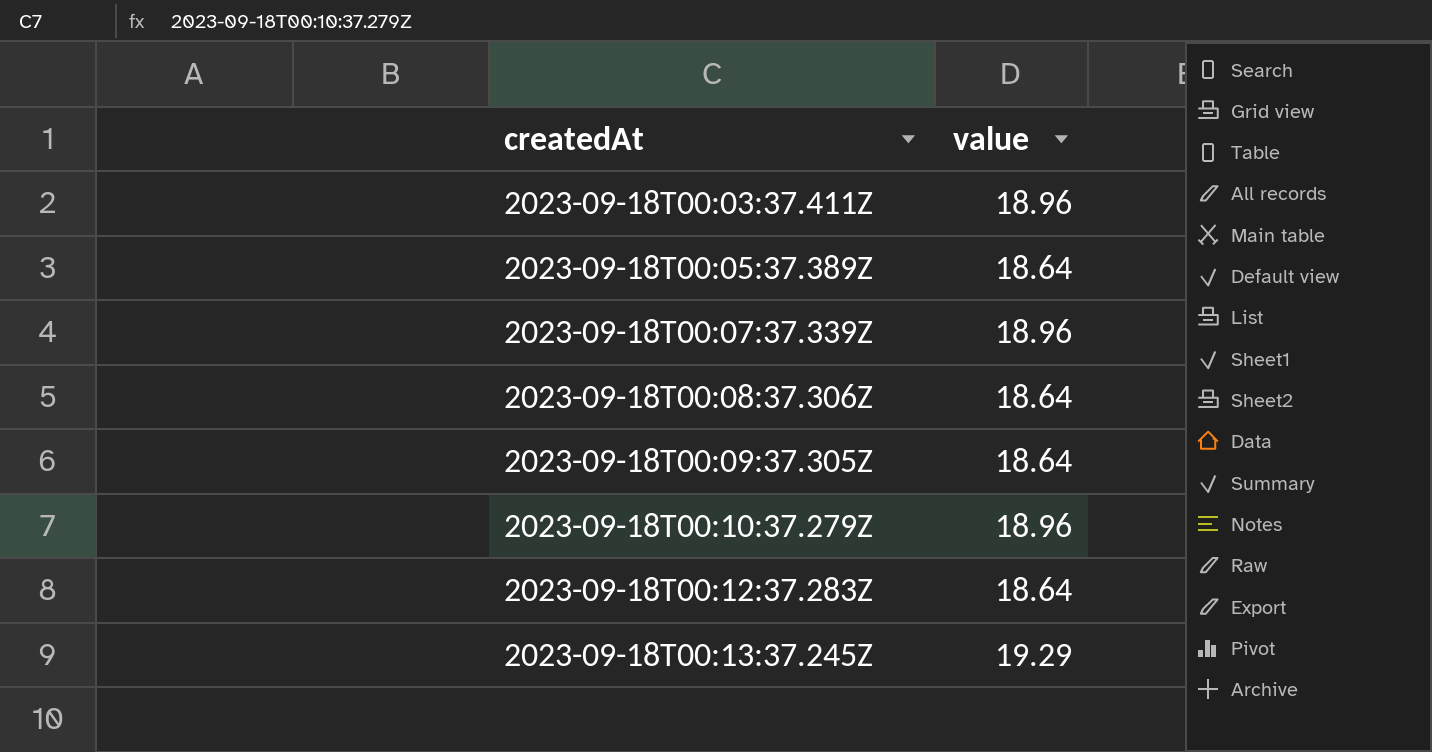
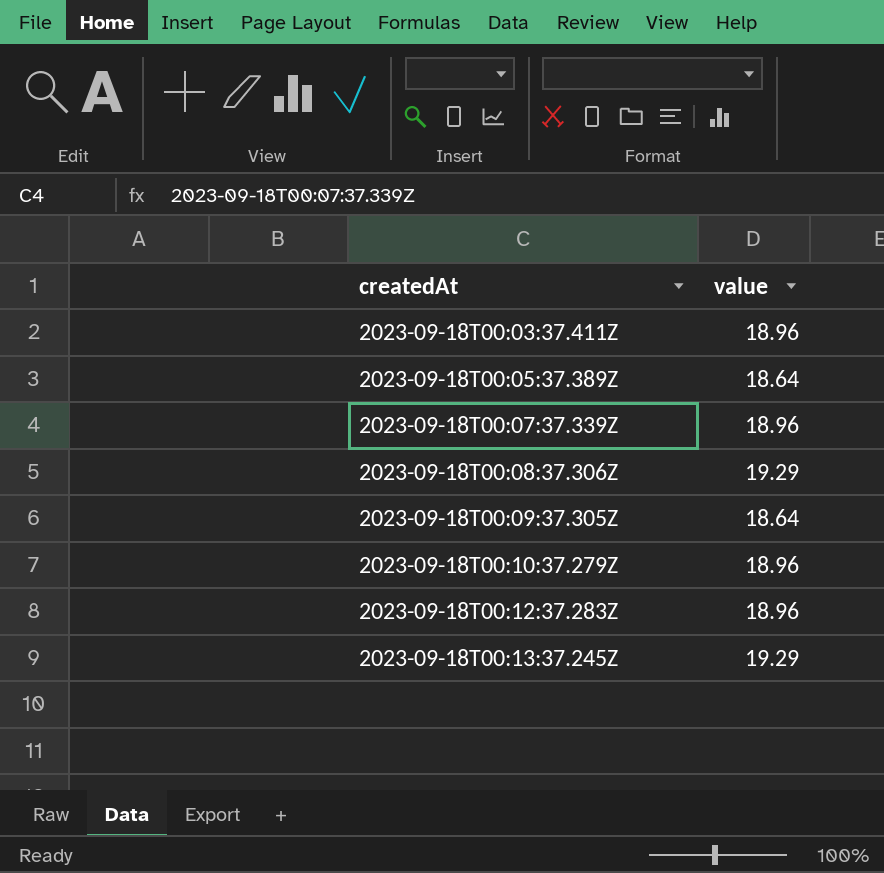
2023-09-18T00:08:37.306Z | value: 18.64 -> 19.29
2023-09-18T00:12:37.283Z | value: 18.64 -> 18.96

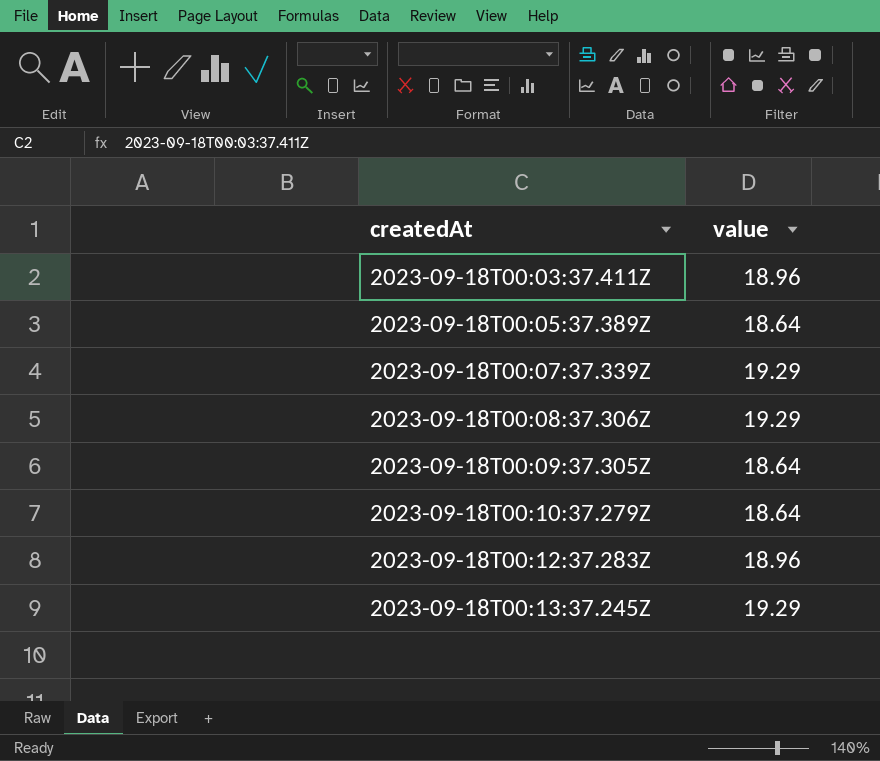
2023-09-18T00:07:37.339Z | value: 18.96 -> 19.29
2023-09-18T00:10:37.279Z | value: 18.96 -> 18.64

